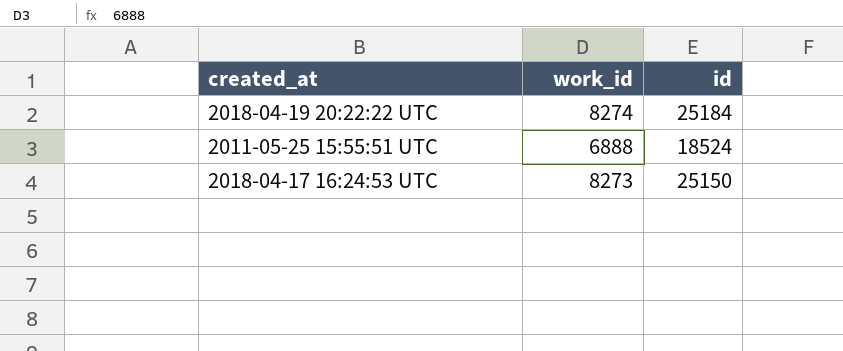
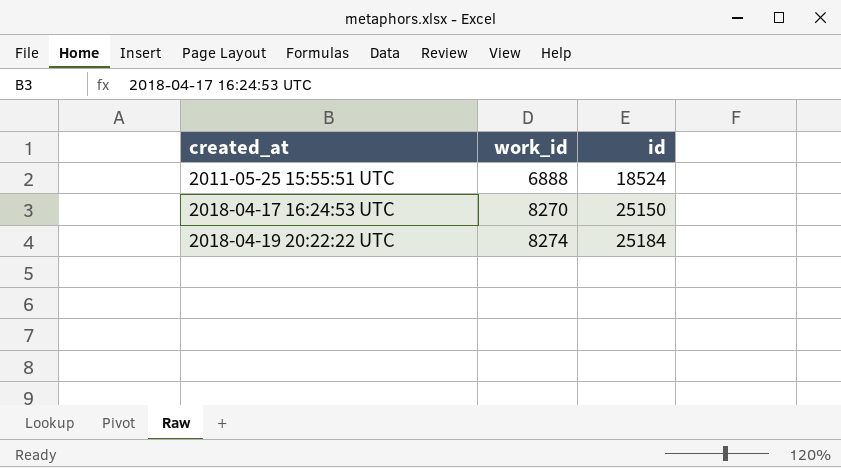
row order: none -> created_at ascending
2018-04-17 16:24:53 UTC | work_id: 8273 -> 8270

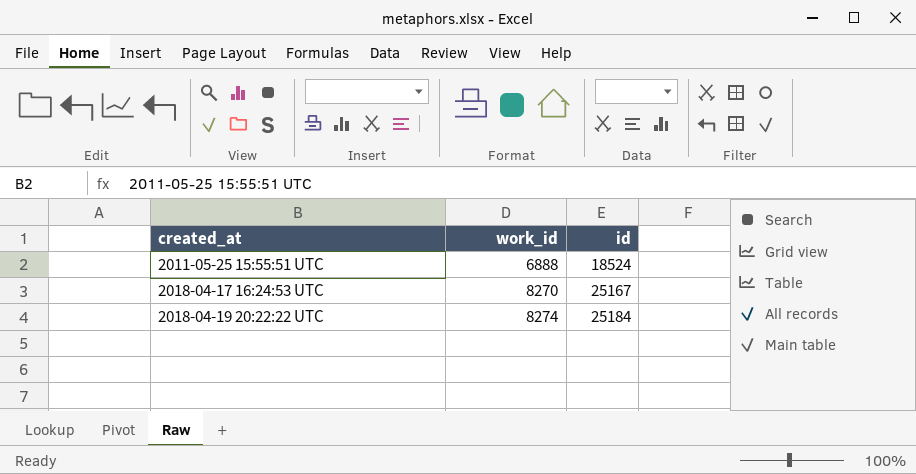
2018-04-17 16:24:53 UTC | id: 25150 -> 25167

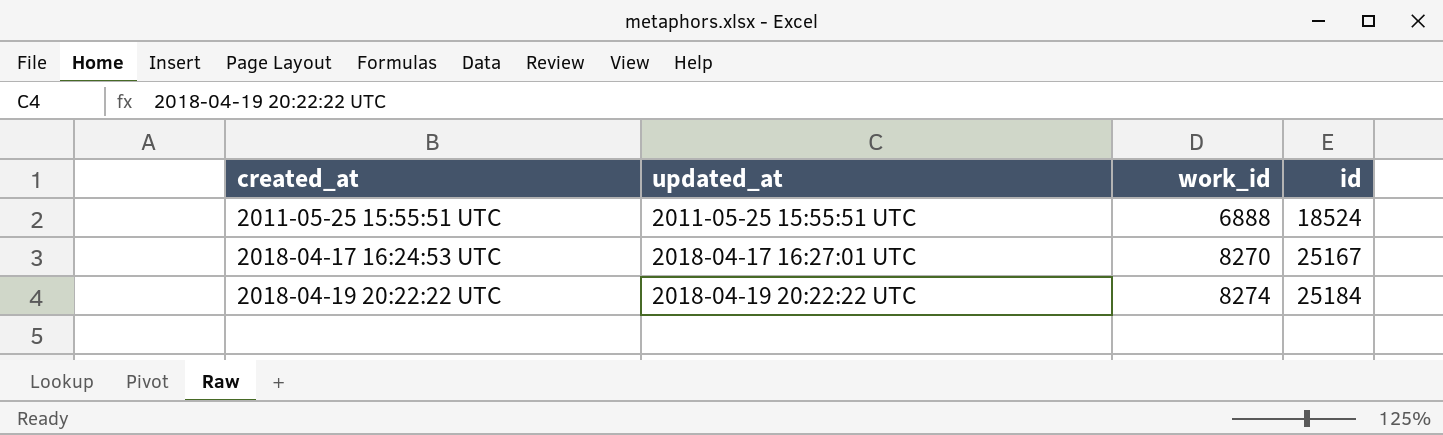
column updated_at | position: none -> 2

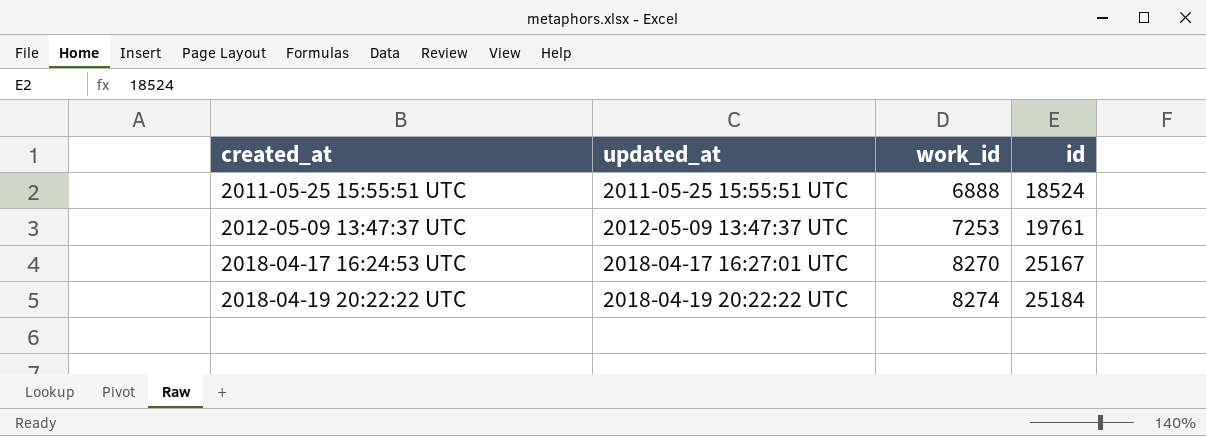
row 2012-05-09 13:47:37 UTC: none -> 2012-05-09 13:47:37 UTC | 7253 | 19761

